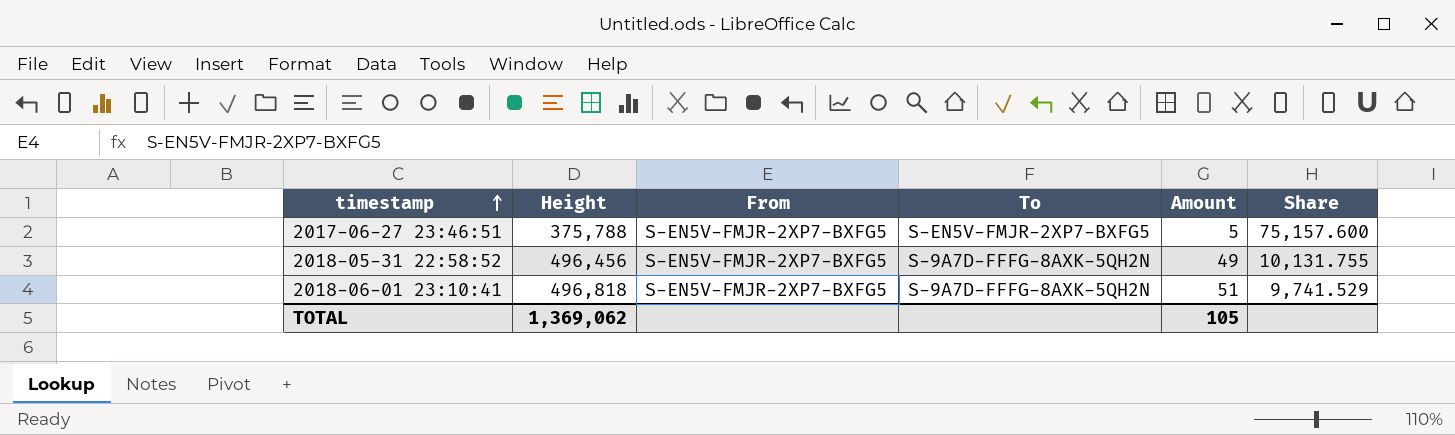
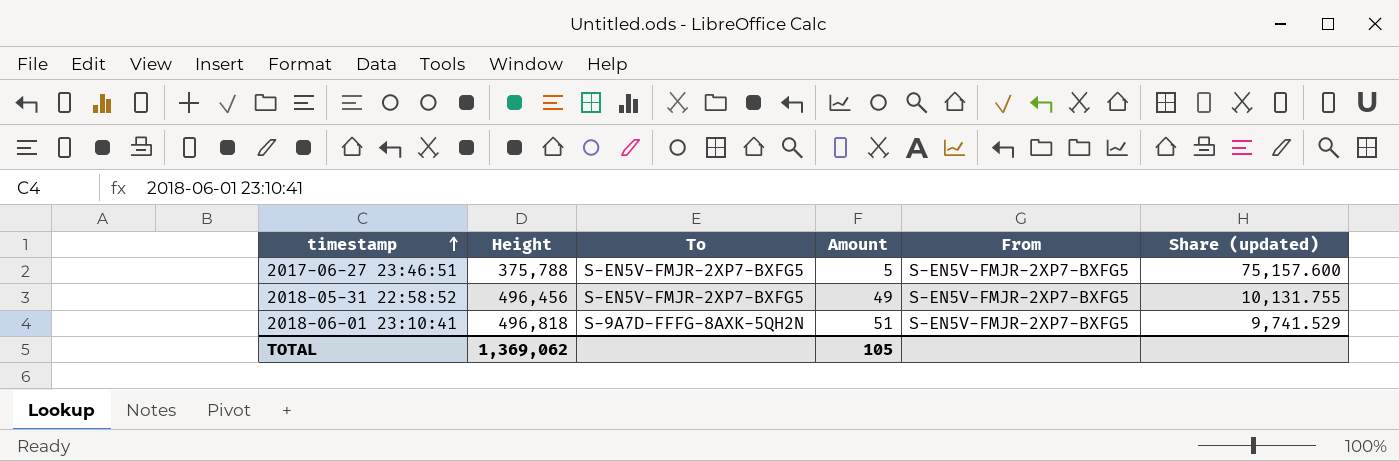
column From | position: 3 -> 5
column name: Share -> Share (updated)
2018-05-31 22:58:52 | To: S-9A7D-FFFG-8AXK-5QH2N -> S-EN5V-FMJR-2XP7-BXFG5

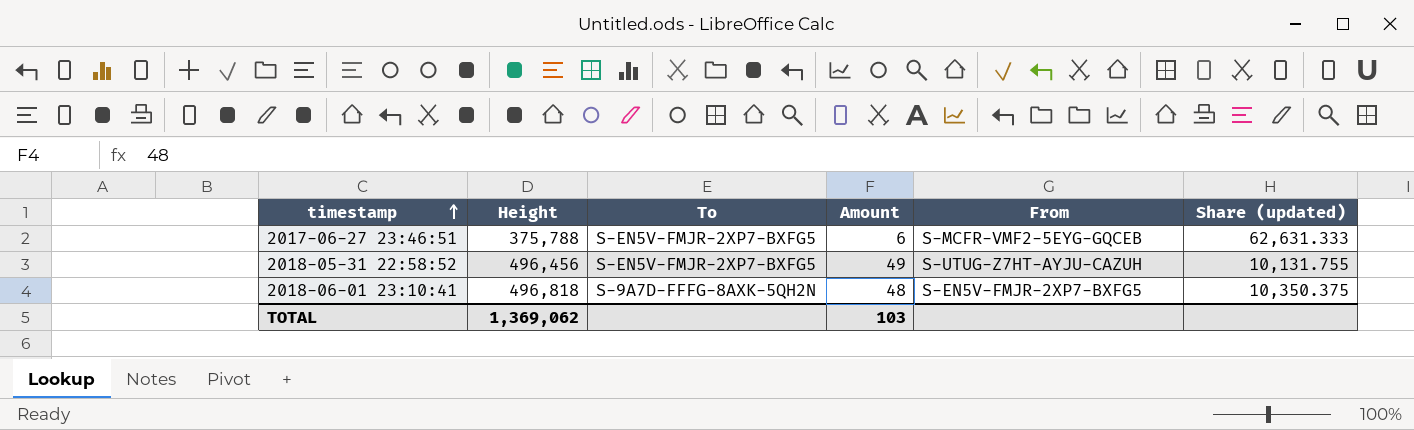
2017-06-27 23:46:51 | Amount: 5 -> 6
2017-06-27 23:46:51 | From: S-EN5V-FMJR-2XP7-BXFG5 -> S-MCFR-VMF2-5EYG-GQCEB
2017-06-27 23:46:51 | Share (updated): 75,157.600 -> 62,631.333
2018-05-31 22:58:52 | From: S-EN5V-FMJR-2XP7-BXFG5 -> S-UTUG-Z7HT-AYJU-CAZUH
2018-06-01 23:10:41 | Amount: 51 -> 48
2018-06-01 23:10:41 | Share (updated): 9,741.529 -> 10,350.375
TOTAL | Amount: 105 -> 103

